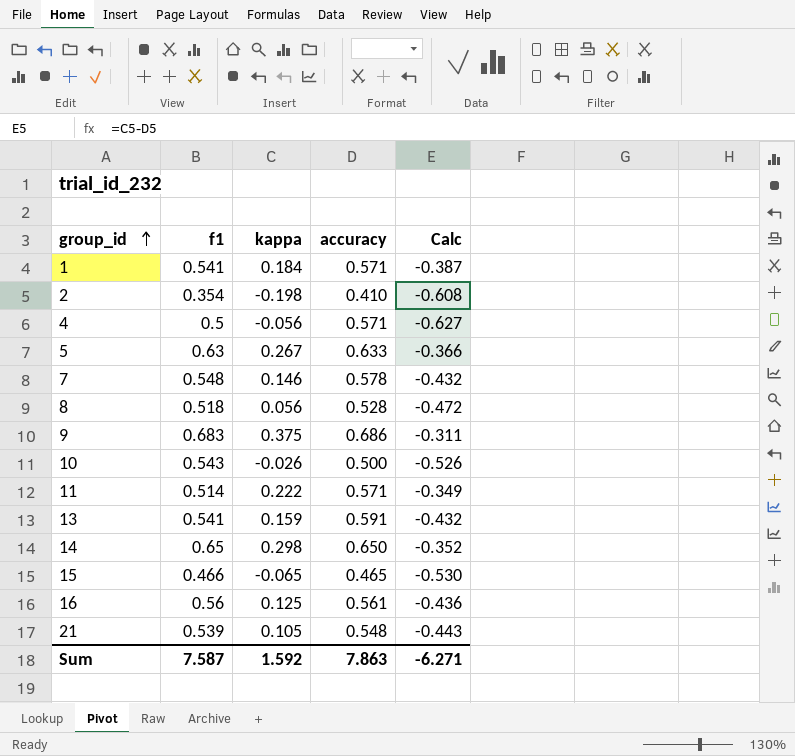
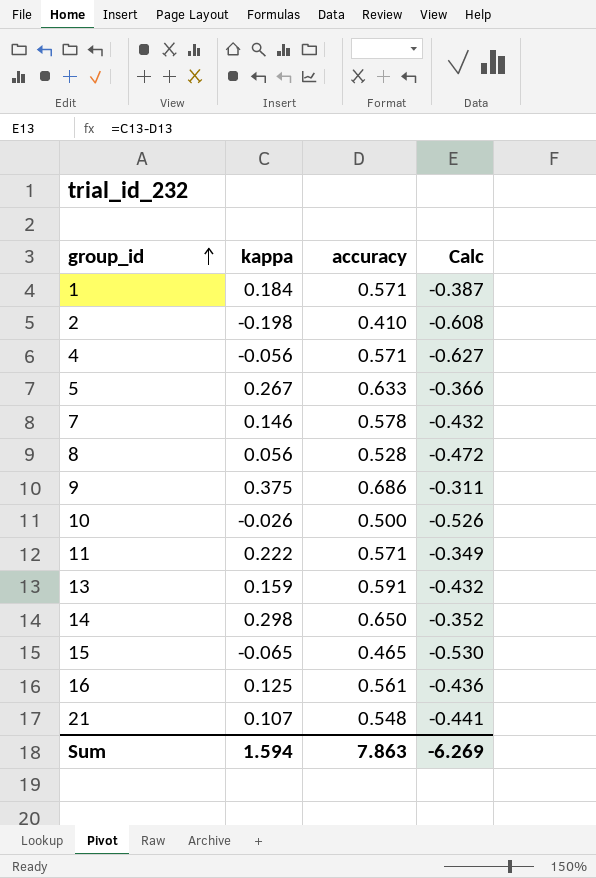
column f1 | position: 2 -> none
21 | kappa: 0.105 -> 0.107
21 | Calc: -0.443 -> -0.441
Sum | kappa: 1.592 -> 1.594
Sum | Calc: -6.271 -> -6.269

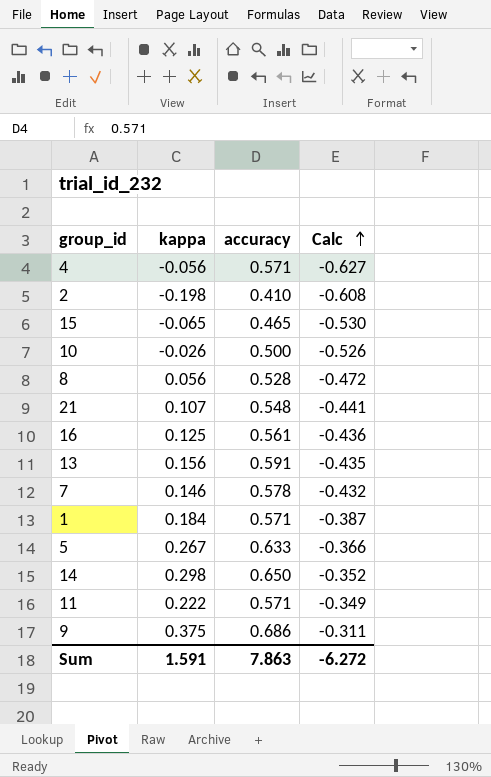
row order: group_id ascending -> Calc ascending
13 | kappa: 0.159 -> 0.156
13 | Calc: -0.432 -> -0.435
Sum | kappa: 1.594 -> 1.591
Sum | Calc: -6.269 -> -6.272

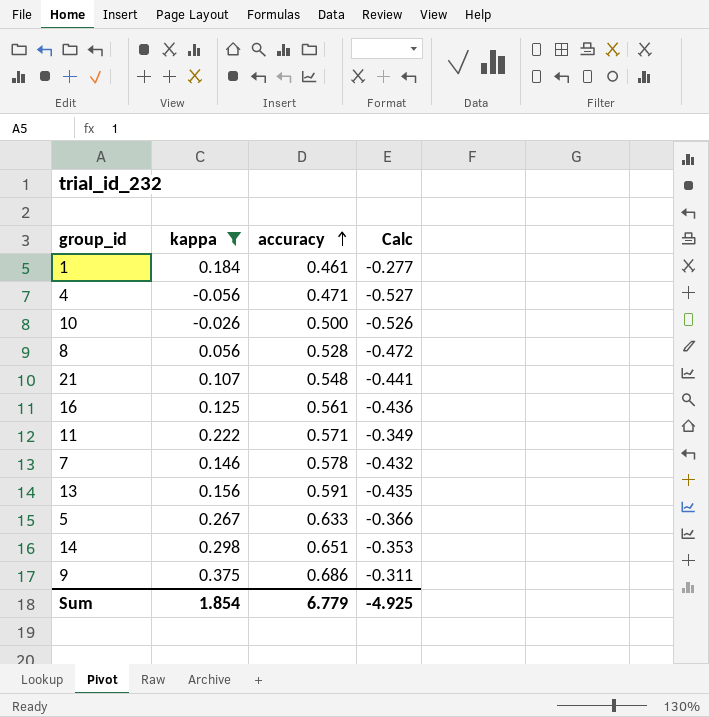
filter: none -> kappa >= -0.056
row order: Calc ascending -> accuracy ascending
1 | accuracy: 0.571 -> 0.461
1 | Calc: -0.387 -> -0.277
4 | accuracy: 0.571 -> 0.471
4 | Calc: -0.627 -> -0.527
14 | accuracy: 0.650 -> 0.651
14 | Calc: -0.352 -> -0.353
Sum | kappa: 1.591 -> 1.854
Sum | accuracy: 7.863 -> 6.779
Sum | Calc: -6.272 -> -4.925

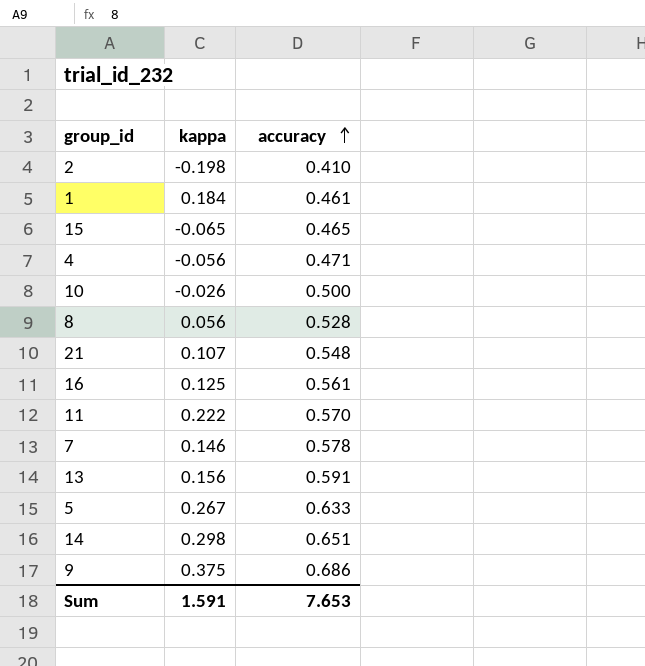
filter: kappa >= -0.056 -> none
column Calc | formula: [kappa] - [accuracy] -> none
11 | accuracy: 0.571 -> 0.570
Sum | kappa: 1.854 -> 1.591
Sum | accuracy: 6.779 -> 7.653

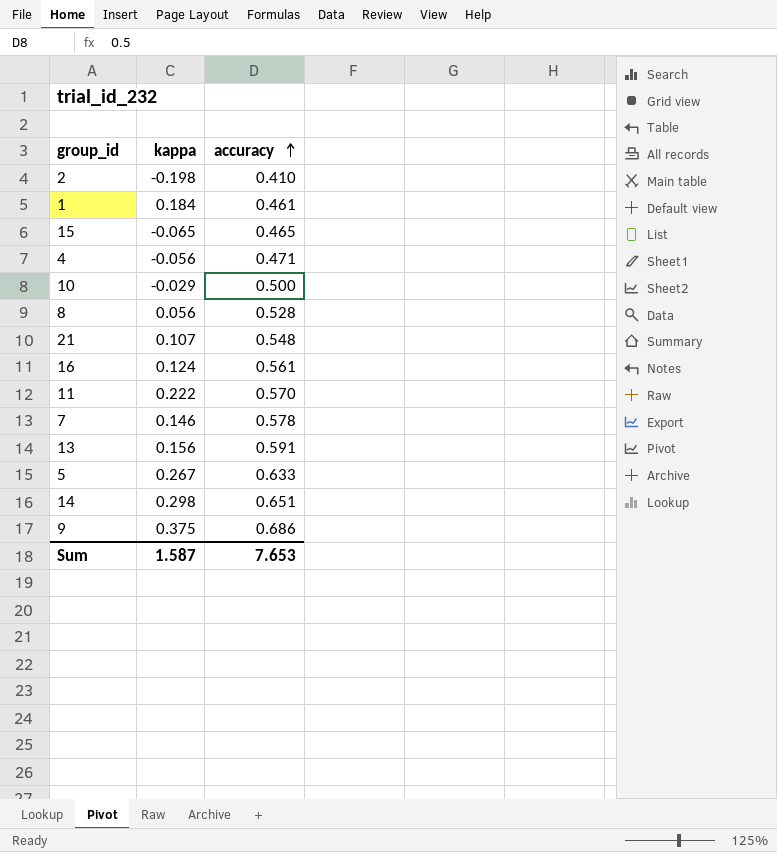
10 | kappa: -0.026 -> -0.029
16 | kappa: 0.125 -> 0.124
Sum | kappa: 1.591 -> 1.587

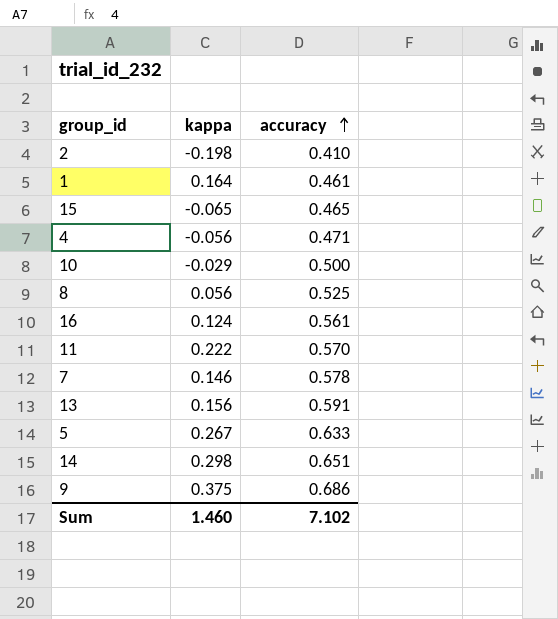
row 21: 0.107 | 0.548 -> none
1 | kappa: 0.184 -> 0.164
8 | accuracy: 0.528 -> 0.525
Sum | kappa: 1.587 -> 1.460
Sum | accuracy: 7.653 -> 7.102

